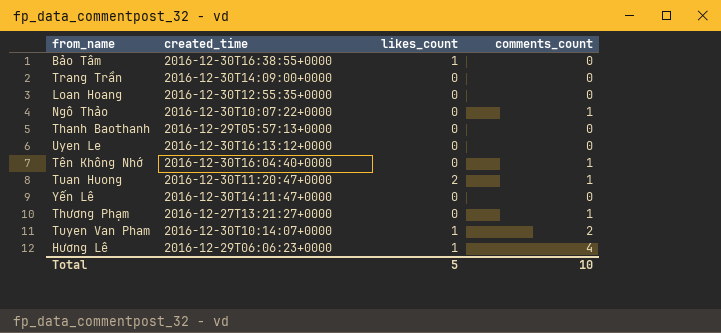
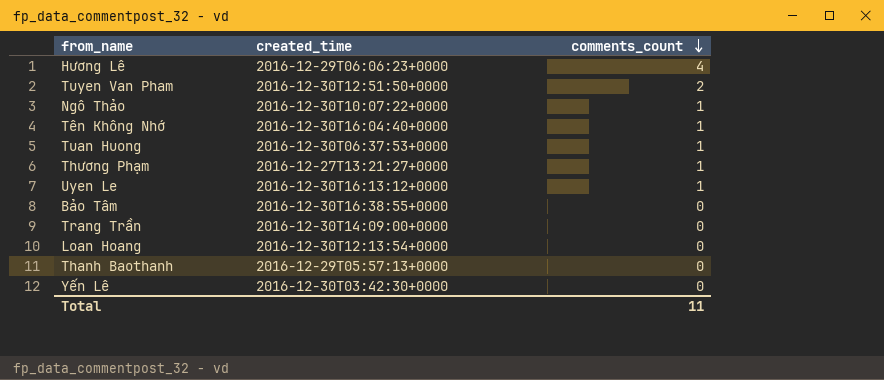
row order: none -> comments_count descending
column likes_count | position: 3 -> none
Tuyen Van Pham | created_time: 2016-12-30T10:14:07+0000 -> 2016-12-30T12:51:50+0000
Tuan Huong | created_time: 2016-12-30T11:20:47+0000 -> 2016-12-30T06:37:53+0000
Uyen Le | comments_count: 0 -> 1
Loan Hoang | created_time: 2016-12-30T12:55:35+0000 -> 2016-12-30T12:13:54+0000
Yến Lê | created_time: 2016-12-30T14:11:47+0000 -> 2016-12-30T03:42:30+0000
Total | comments_count: 10 -> 11

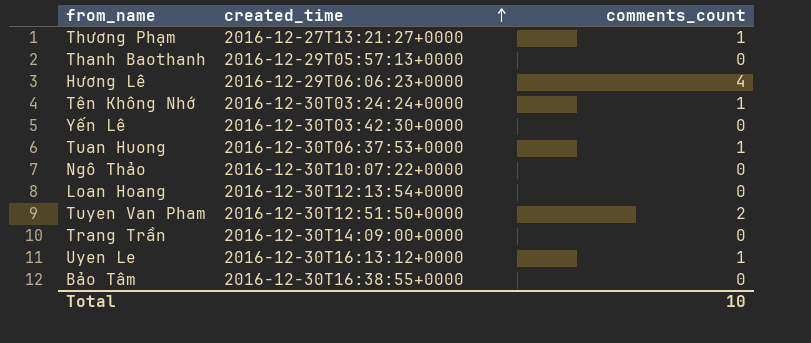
row order: comments_count descending -> created_time ascending
Tên Không Nhớ | created_time: 2016-12-30T16:04:40+0000 -> 2016-12-30T03:24:24+0000
Ngô Thảo | comments_count: 1 -> 0
Total | comments_count: 11 -> 10

